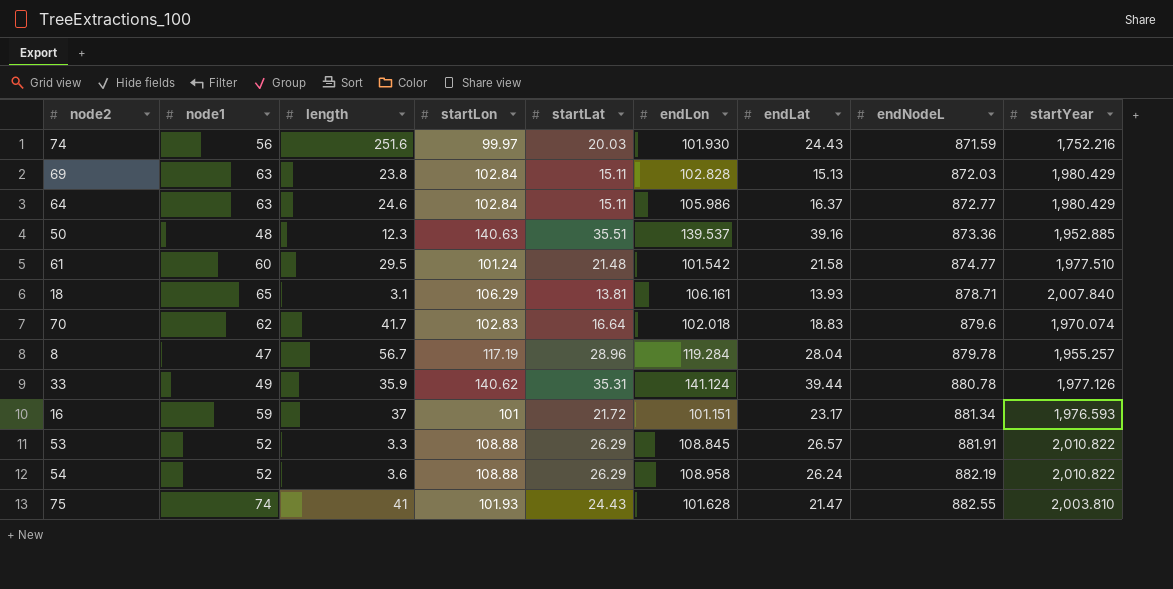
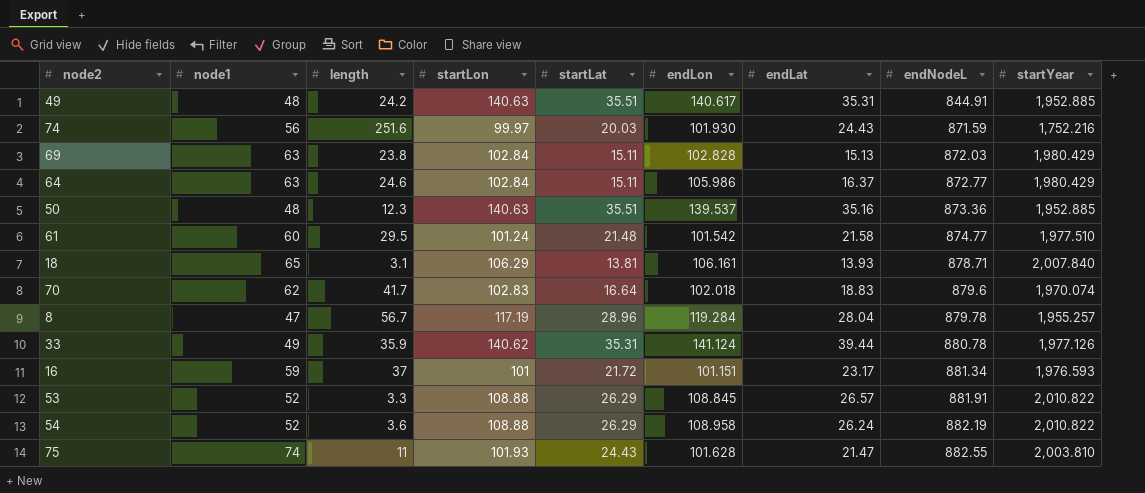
row 49: none -> 48 | 24.2 | 140.63 | 35.51 | 140.617 | 35.31 | 844.91 | 1,952.885
50 | endLat: 39.16 -> 35.16
75 | length: 41 -> 11

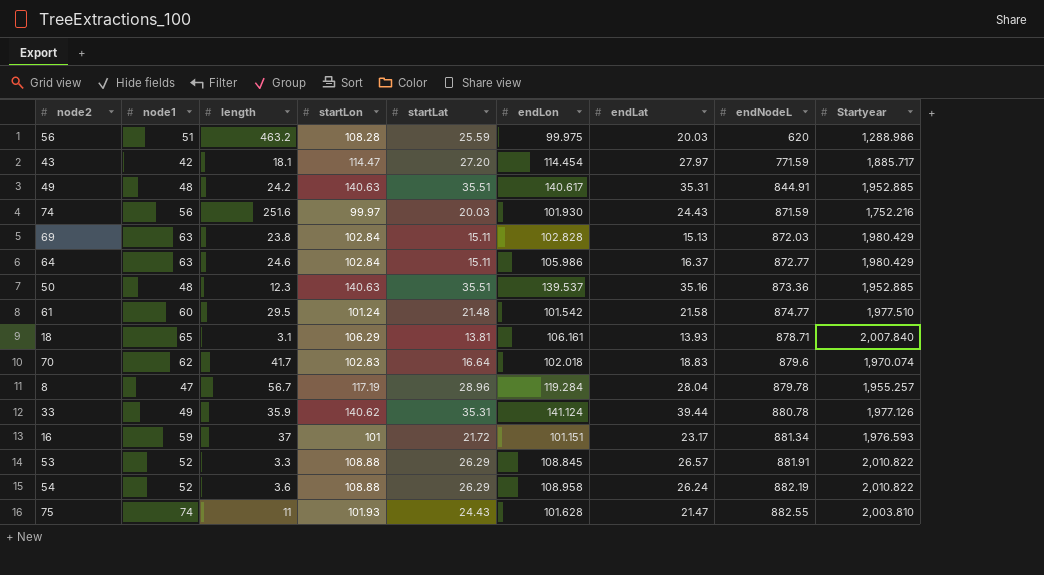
column name: startYear -> Startyear
row 56: none -> 51 | 463.2 | 108.28 | 25.59 | 99.975 | 20.03 | 620 | 1,288.986
row 43: none -> 42 | 18.1 | 114.47 | 27.20 | 114.454 | 27.97 | 771.59 | 1,885.717

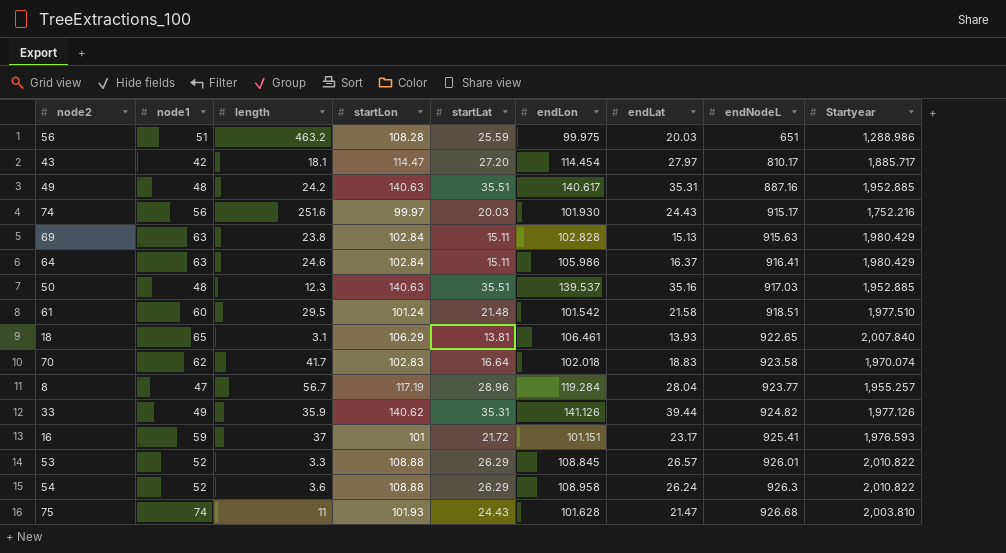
56 | endNodeL: 620 -> 651
43 | endNodeL: 771.59 -> 810.17
49 | endNodeL: 844.91 -> 887.16
74 | endNodeL: 871.59 -> 915.17
69 | endNodeL: 872.03 -> 915.63
64 | endNodeL: 872.77 -> 916.41
50 | endNodeL: 873.36 -> 917.03
61 | endNodeL: 874.77 -> 918.51
18 | endLon: 106.161 -> 106.461
18 | endNodeL: 878.71 -> 922.65
70 | endNodeL: 879.6 -> 923.58
8 | endNodeL: 879.78 -> 923.77
33 | endLon: 141.124 -> 141.126
33 | endNodeL: 880.78 -> 924.82
16 | endNodeL: 881.34 -> 925.41
53 | endNodeL: 881.91 -> 926.01
54 | endNodeL: 882.19 -> 926.3
75 | endNodeL: 882.55 -> 926.68

